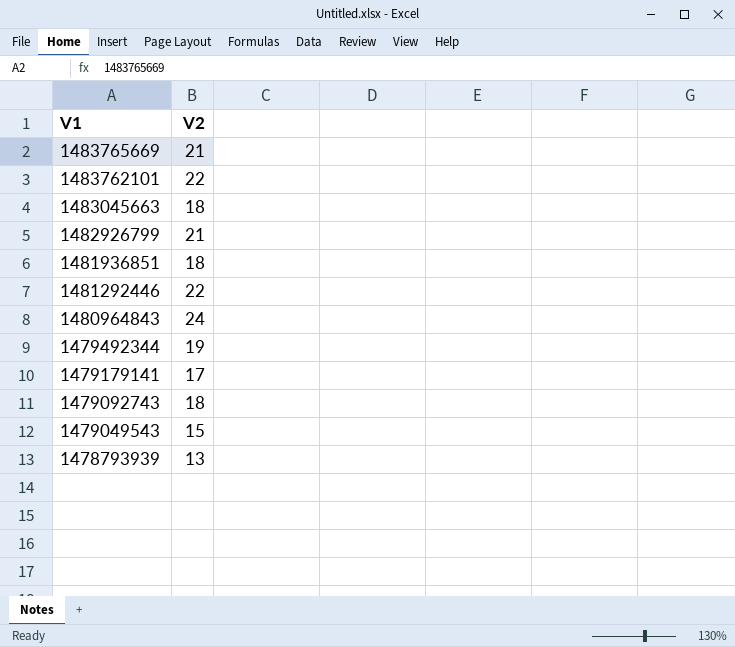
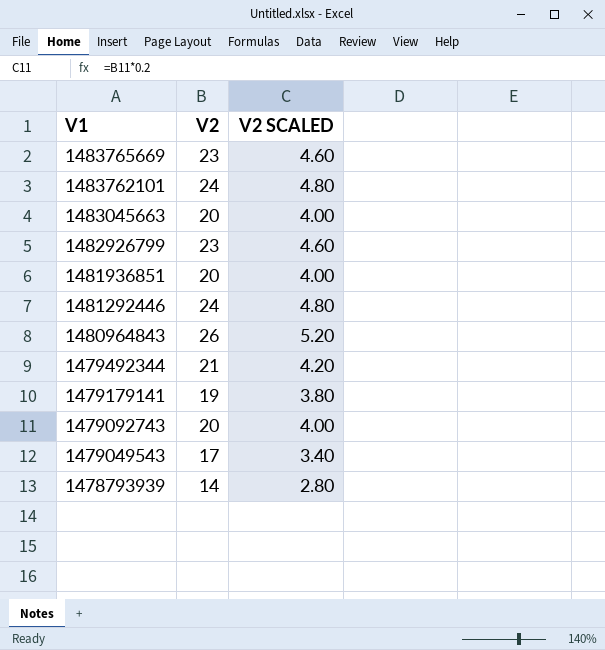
column V2 SCALED | formula: none -> [V2] * 0.2
1483765669 | V2: 21 -> 23
1483762101 | V2: 22 -> 24
1483045663 | V2: 18 -> 20
1482926799 | V2: 21 -> 23
1481936851 | V2: 18 -> 20
1481292446 | V2: 22 -> 24
1480964843 | V2: 24 -> 26
1479492344 | V2: 19 -> 21
1479179141 | V2: 17 -> 19
1479092743 | V2: 18 -> 20
1479049543 | V2: 15 -> 17
1478793939 | V2: 13 -> 14

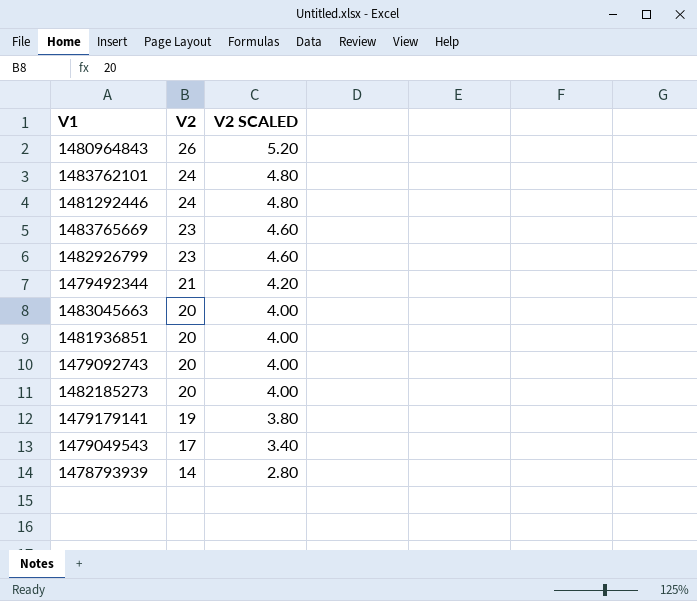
row order: V1 descending -> V2 descending
row 1482185273: none -> 20 | 4.00

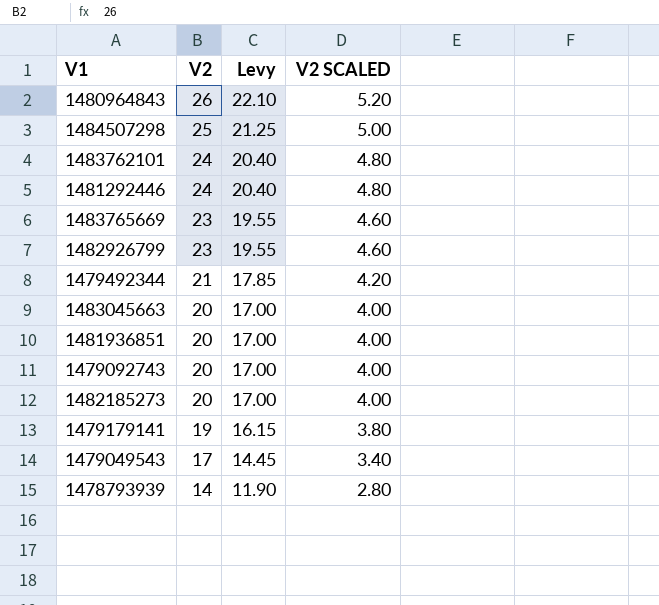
column Levy | formula: none -> [V2] * 0.85
row 1484507298: none -> 25 | 21.25 | 5.00

